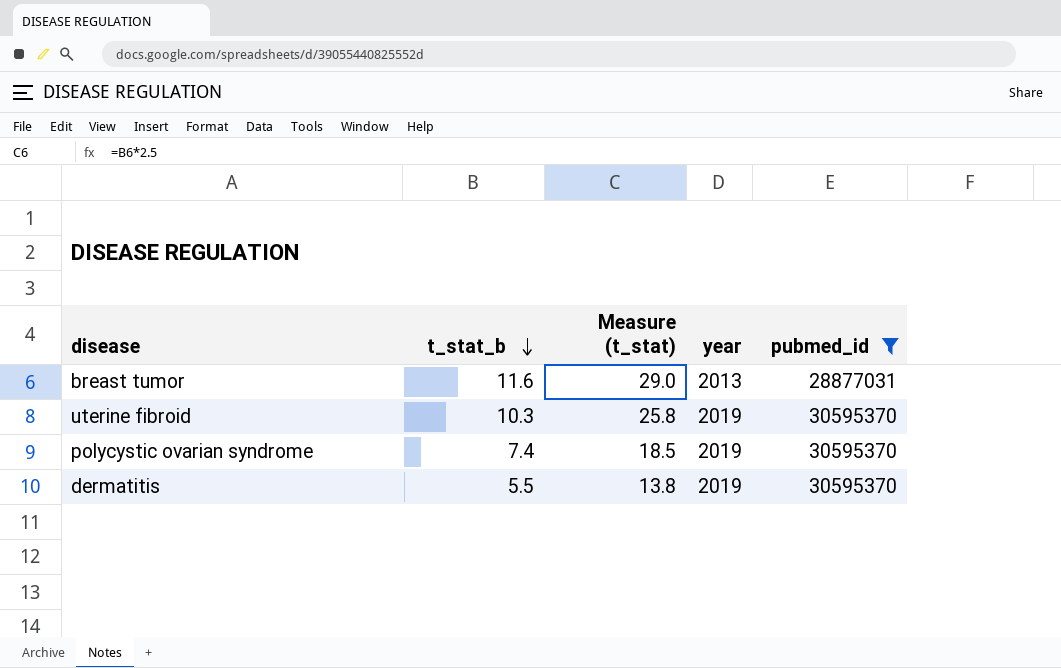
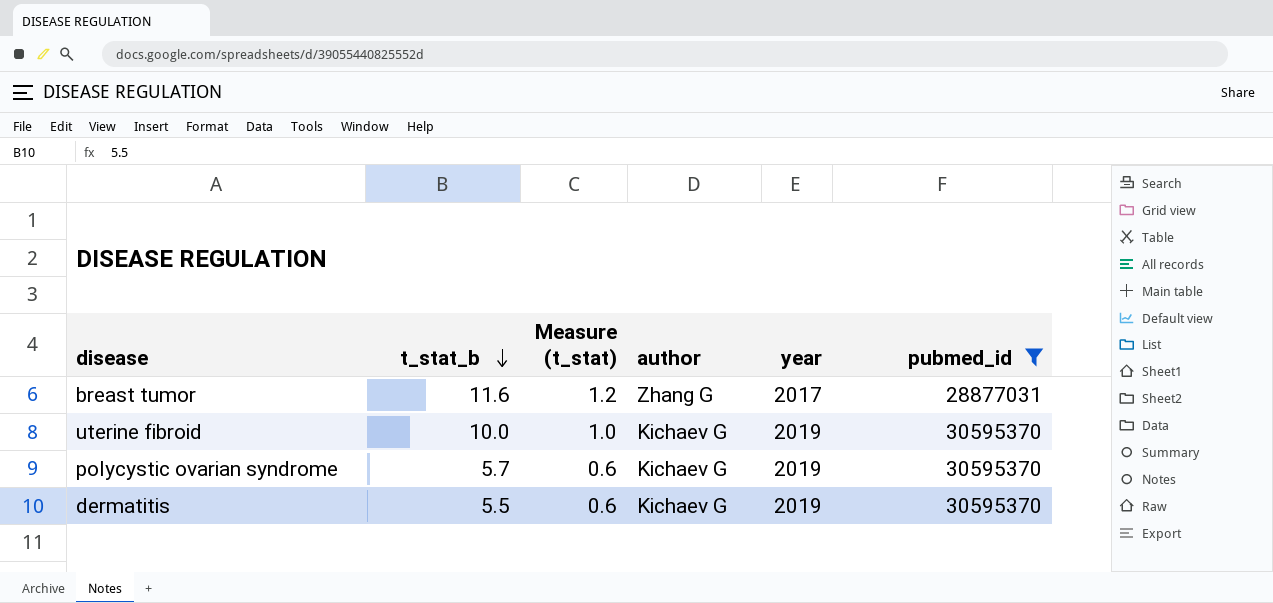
column Measure (t_stat) | formula: [t_stat_b] * 2.5 -> [t_stat_b] * 0.1
column author | position: none -> 4
breast tumor | year: 2013 -> 2017
uterine fibroid | t_stat_b: 10.3 -> 10.0
polycystic ovarian syndrome | t_stat_b: 7.4 -> 5.7

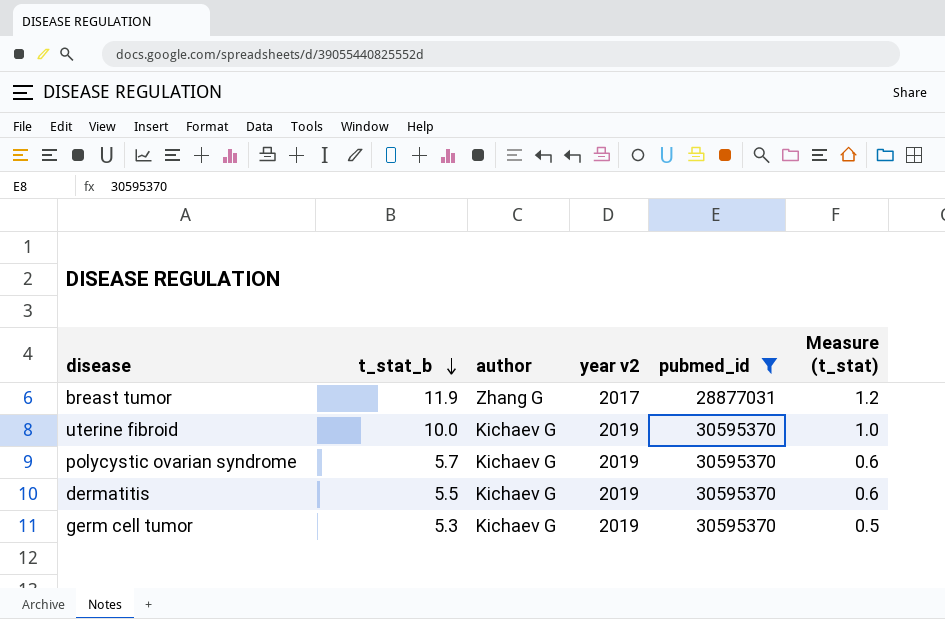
column name: year -> year v2
column Measure (t_stat) | position: 3 -> 6
breast tumor | t_stat_b: 11.6 -> 11.9
row germ cell tumor: none -> 5.3 | Kichaev G | 2019 | 30595370 | 0.5

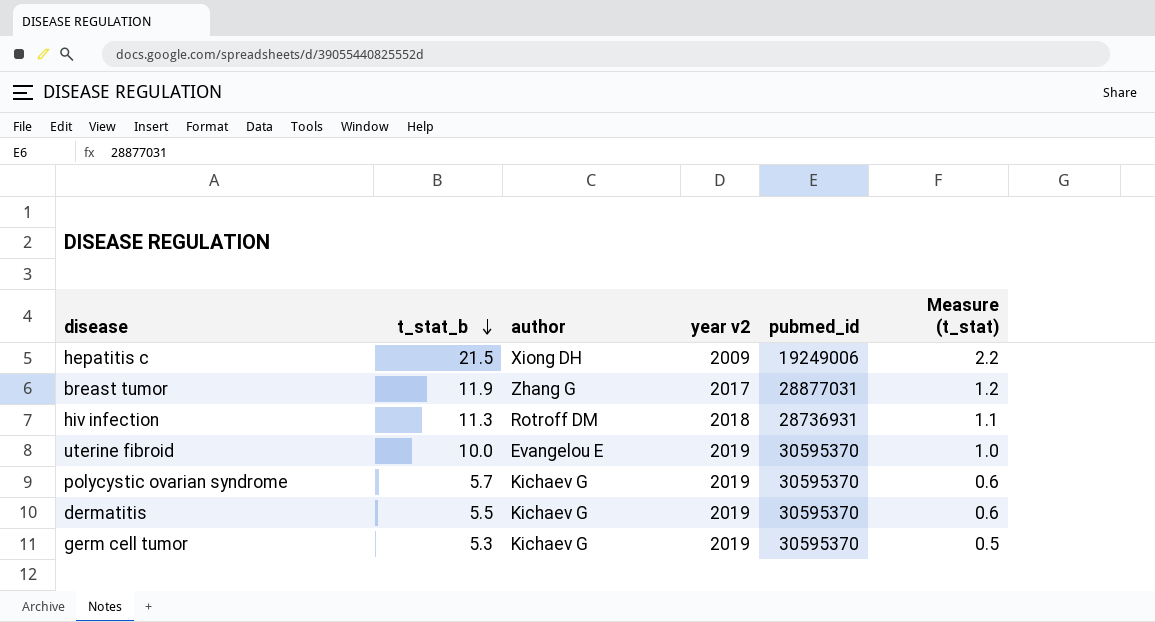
filter: pubmed_id >= 28877031 -> none
uterine fibroid | author: Kichaev G -> Evangelou E

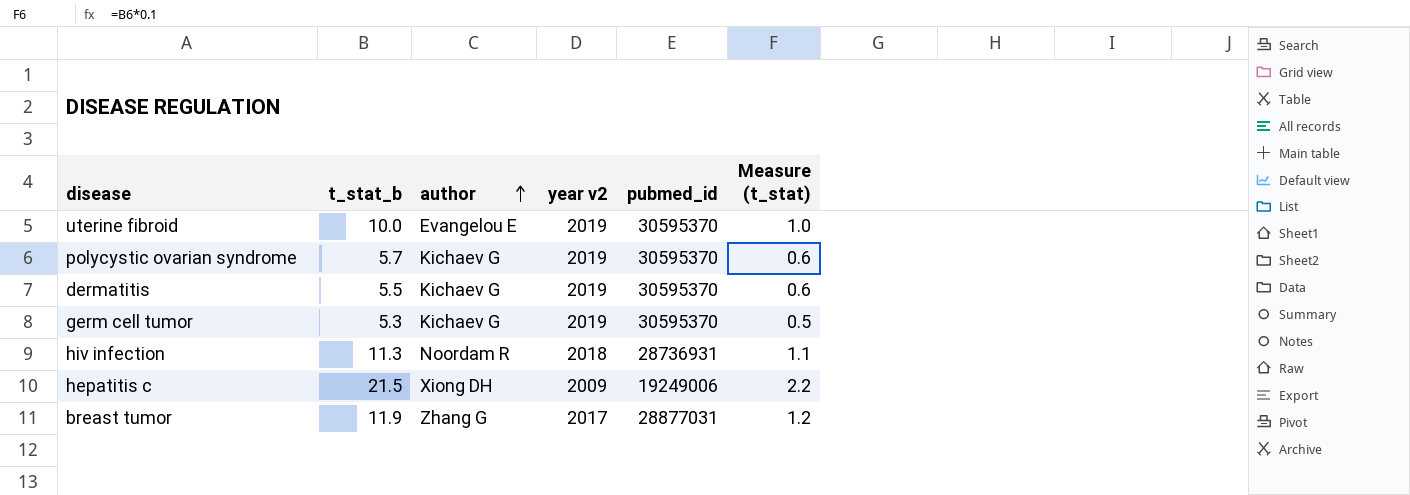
row order: t_stat_b descending -> author ascending
hiv infection | author: Rotroff DM -> Noordam R

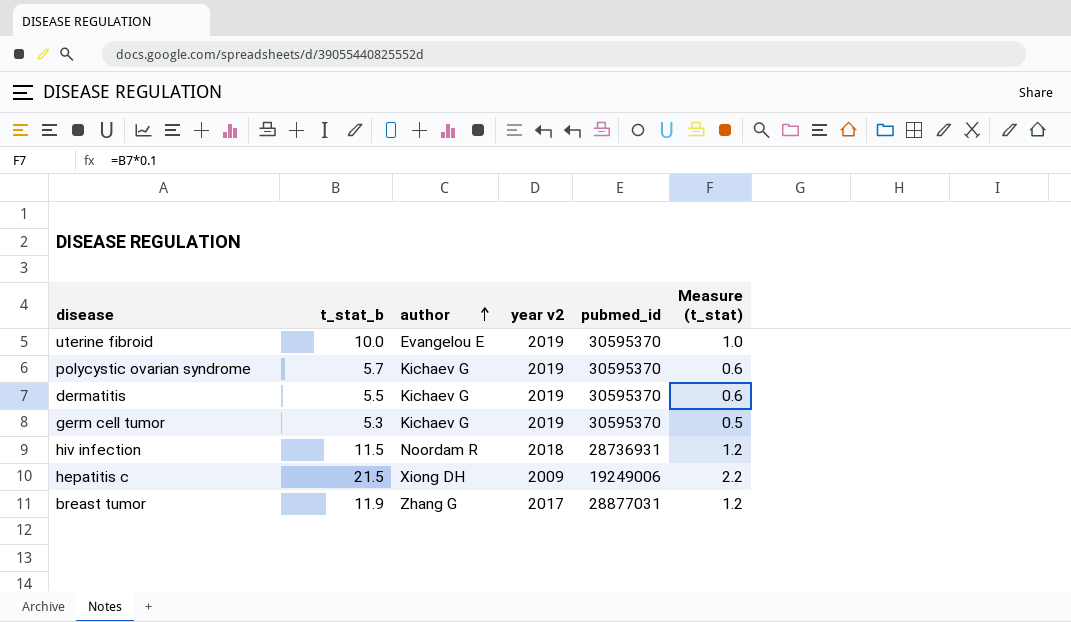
hiv infection | t_stat_b: 11.3 -> 11.5
hiv infection | Measure (t_stat): 1.1 -> 1.2

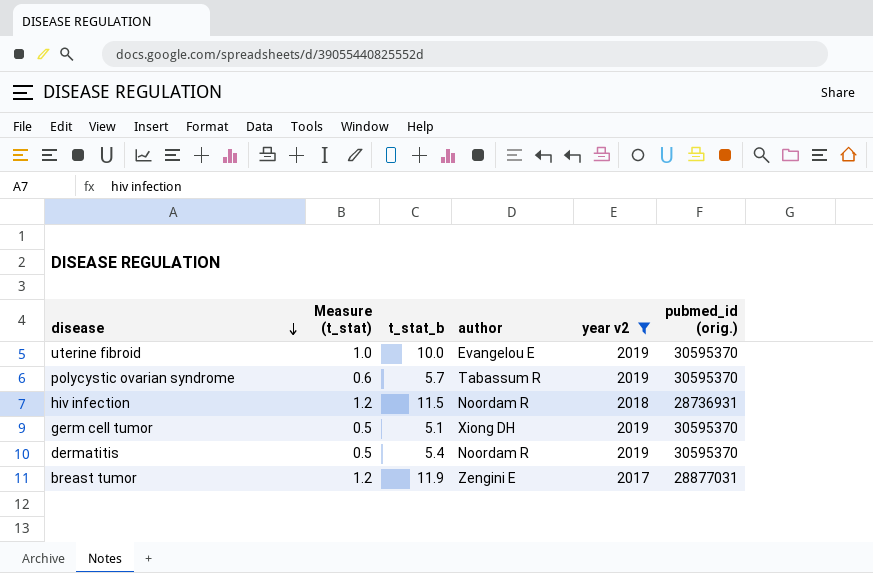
filter: none -> year v2 != 2009
row order: author ascending -> disease descending
column Measure (t_stat) | position: 6 -> 2
column name: pubmed_id -> pubmed_id (orig.)
polycystic ovarian syndrome | author: Kichaev G -> Tabassum R
germ cell tumor | t_stat_b: 5.3 -> 5.1
germ cell tumor | author: Kichaev G -> Xiong DH
dermatitis | Measure (t_stat): 0.6 -> 0.5
dermatitis | t_stat_b: 5.5 -> 5.4
dermatitis | author: Kichaev G -> Noordam R
breast tumor | author: Zhang G -> Zengini E

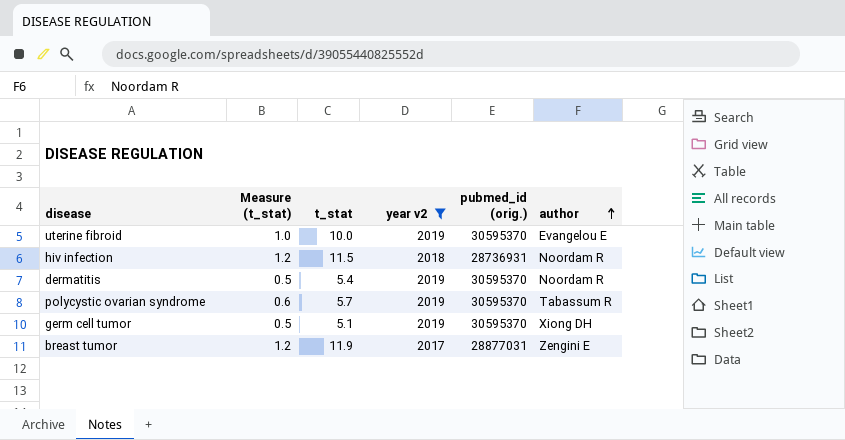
row order: disease descending -> author ascending
column name: t_stat_b -> t_stat
column author | position: 4 -> 6

